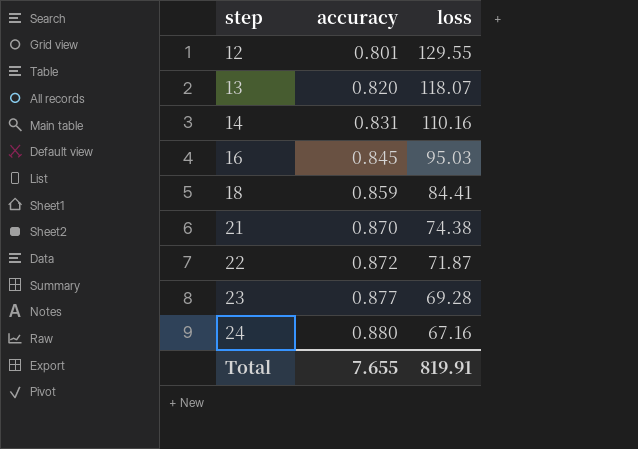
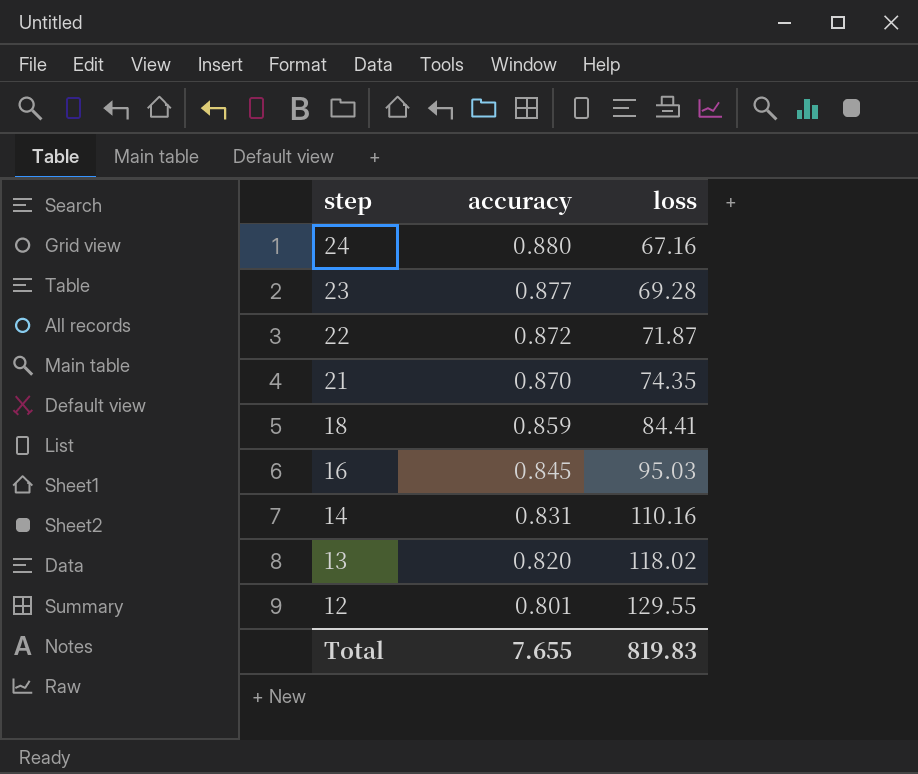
row order: step ascending -> step descending
21 | loss: 74.38 -> 74.35
13 | loss: 118.07 -> 118.02
Total | loss: 819.91 -> 819.83

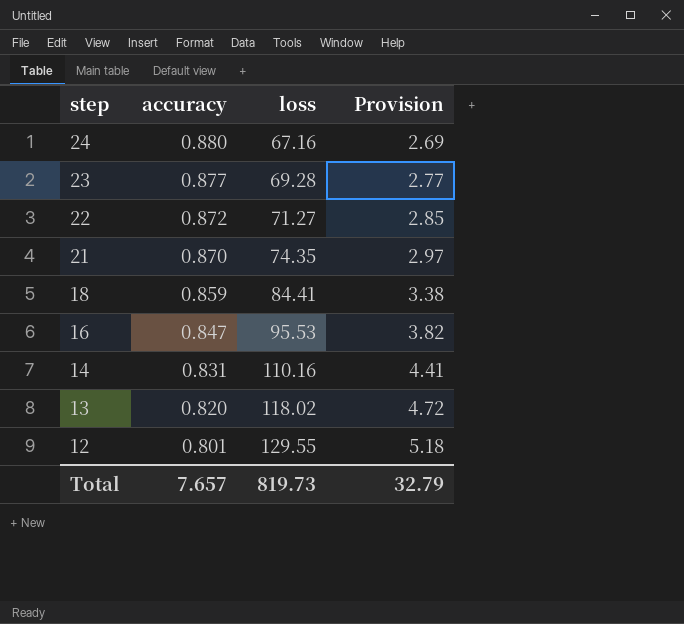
column Provision | formula: none -> [loss] * 0.04
22 | loss: 71.87 -> 71.27
16 | accuracy: 0.845 -> 0.847
16 | loss: 95.03 -> 95.53
Total | accuracy: 7.655 -> 7.657
Total | loss: 819.83 -> 819.73

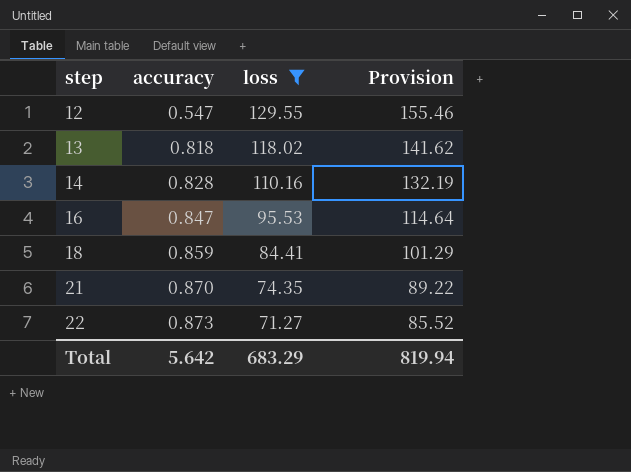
filter: none -> loss >= 71.27
row order: step descending -> step ascending
column Provision | formula: [loss] * 0.04 -> [loss] * 1.2
12 | accuracy: 0.801 -> 0.547
13 | accuracy: 0.820 -> 0.818
14 | accuracy: 0.831 -> 0.828
22 | accuracy: 0.872 -> 0.873
Total | accuracy: 7.657 -> 5.642
Total | loss: 819.73 -> 683.29
Total | Provision: 32.79 -> 819.94

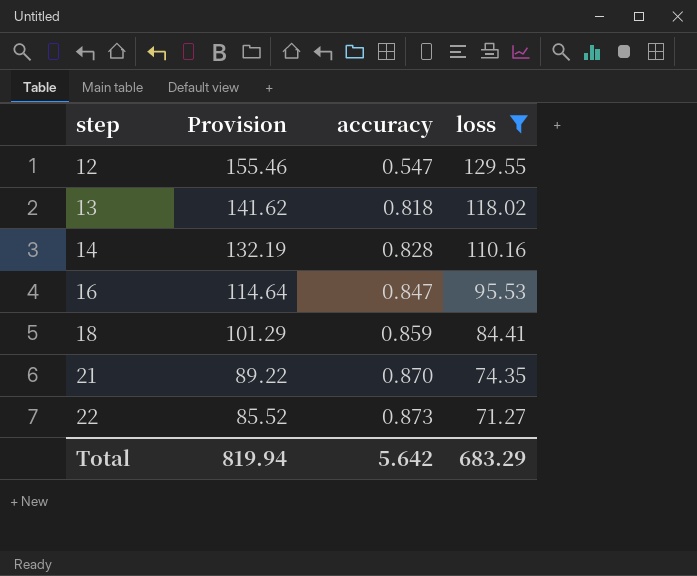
column Provision | position: 4 -> 2

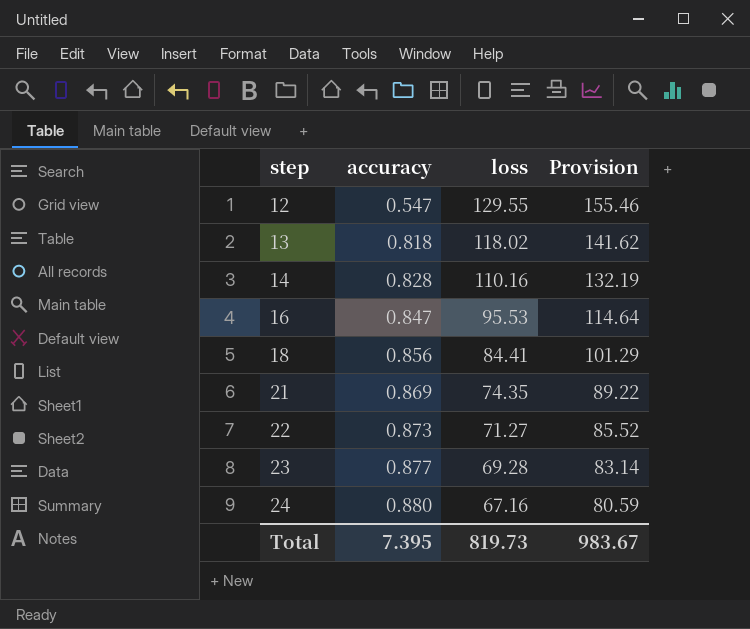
filter: loss >= 71.27 -> none
column Provision | position: 2 -> 4
18 | accuracy: 0.859 -> 0.856
21 | accuracy: 0.870 -> 0.869
Total | accuracy: 5.642 -> 7.395
Total | loss: 683.29 -> 819.73
Total | Provision: 819.94 -> 983.67

